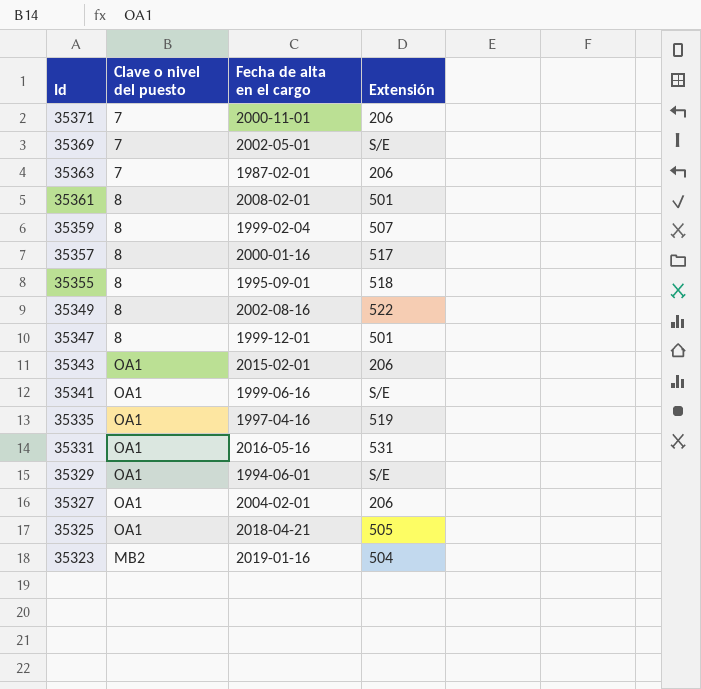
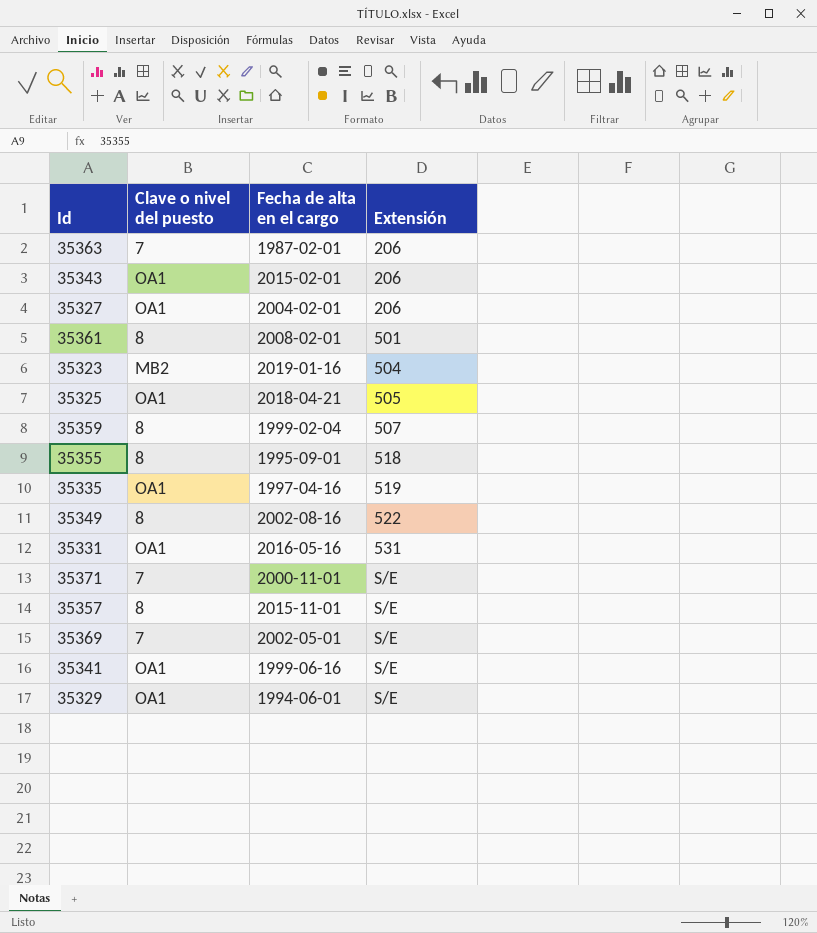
row order: Id descending -> Extensión ascending
row 35347: 8 | 1999-12-01 | 501 -> none
35371 | Extensión: 206 -> S/E
35357 | Fecha de alta en el cargo: 2000-01-16 -> 2015-11-01
35357 | Extensión: 517 -> S/E

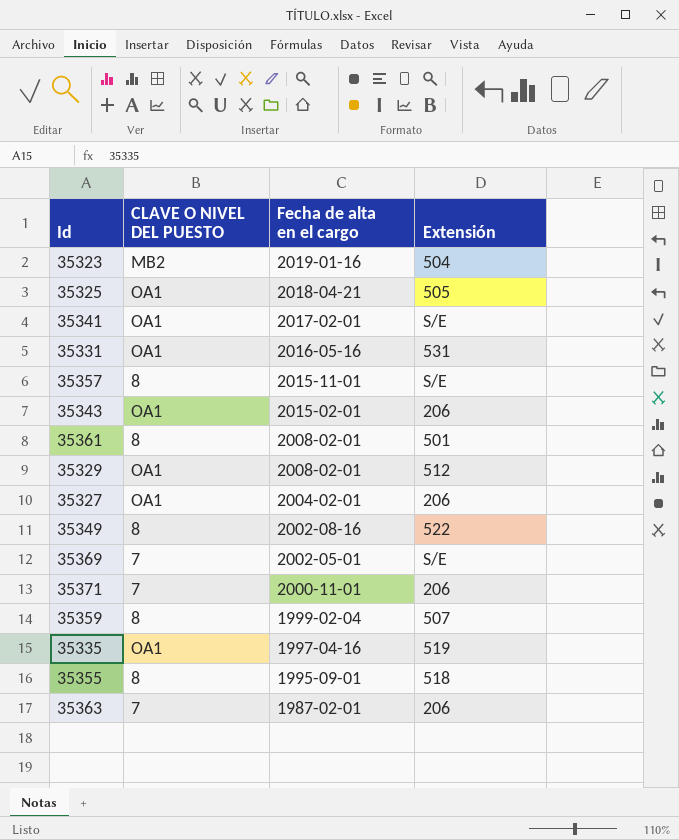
row order: Extensión ascending -> Fecha de alta en el cargo descending
column name: Clave o nivel del puesto -> CLAVE O NIVEL DEL PUESTO
35341 | Fecha de alta en el cargo: 1999-06-16 -> 2017-02-01
35329 | Fecha de alta en el cargo: 1994-06-01 -> 2008-02-01
35329 | Extensión: S/E -> 512
35371 | Extensión: S/E -> 206

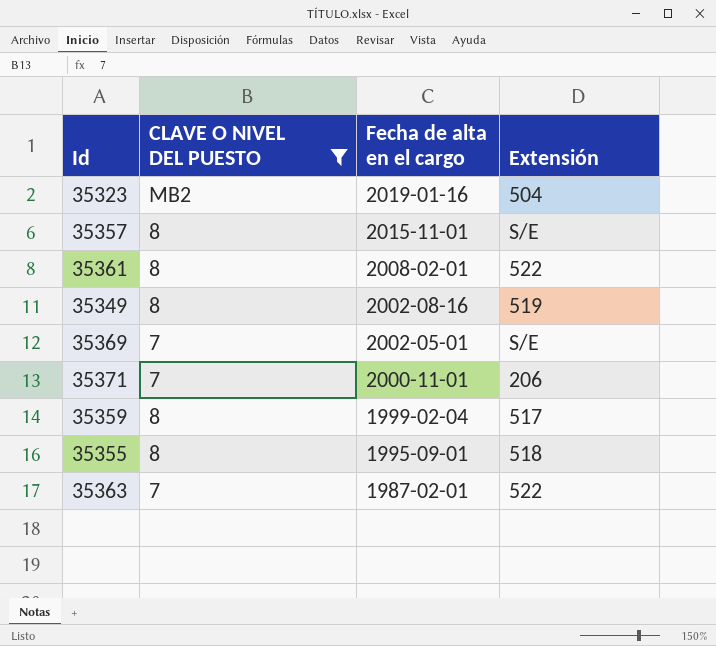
filter: none -> CLAVE O NIVEL DEL PUESTO != OA1
35361 | Extensión: 501 -> 522
35349 | Extensión: 522 -> 519
35359 | Extensión: 507 -> 517
35363 | Extensión: 206 -> 522

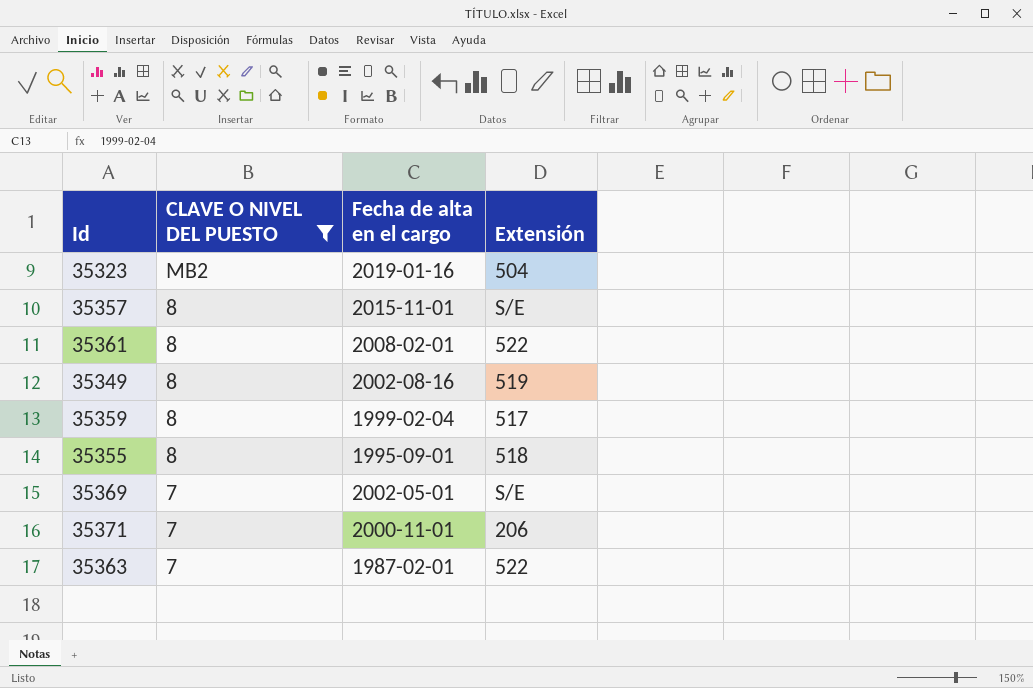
row order: Fecha de alta en el cargo descending -> CLAVE O NIVEL DEL PUESTO descending

